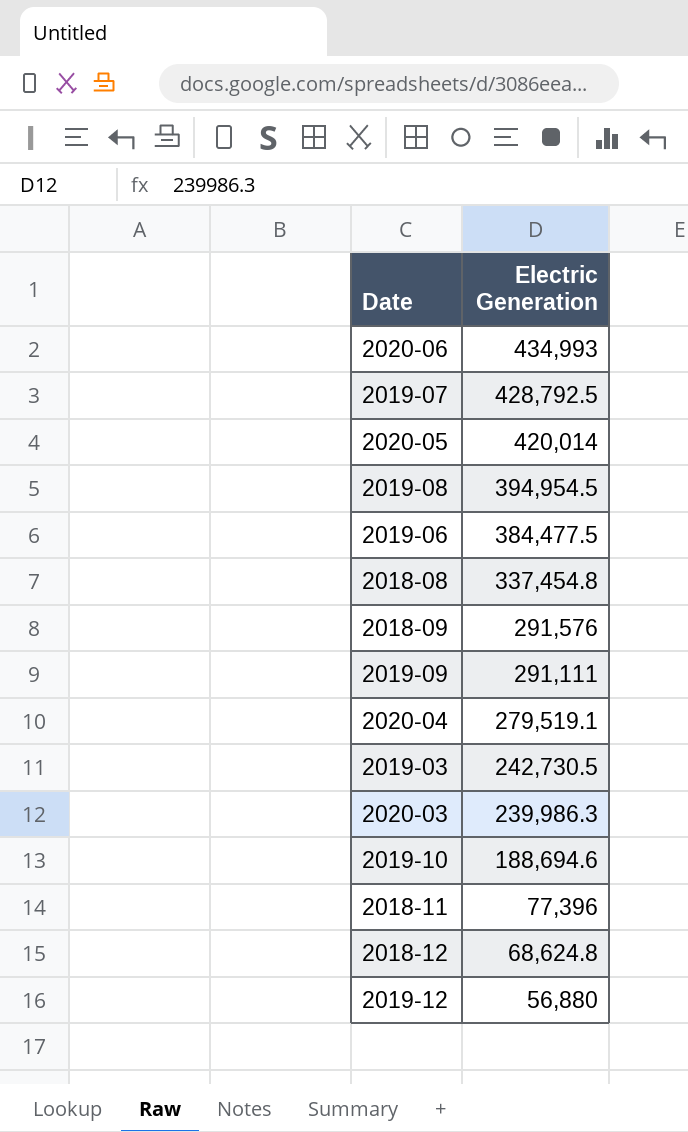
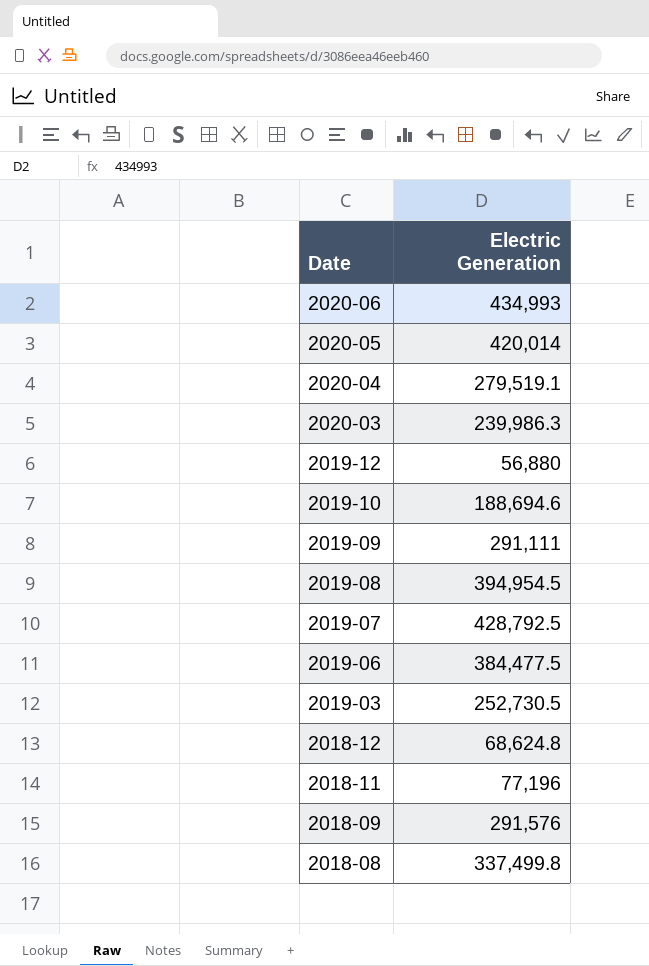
row order: Electric Generation descending -> Date descending
2019-03 | Electric Generation: 242,730.5 -> 252,730.5
2018-11 | Electric Generation: 77,396 -> 77,196
2018-08 | Electric Generation: 337,454.8 -> 337,499.8

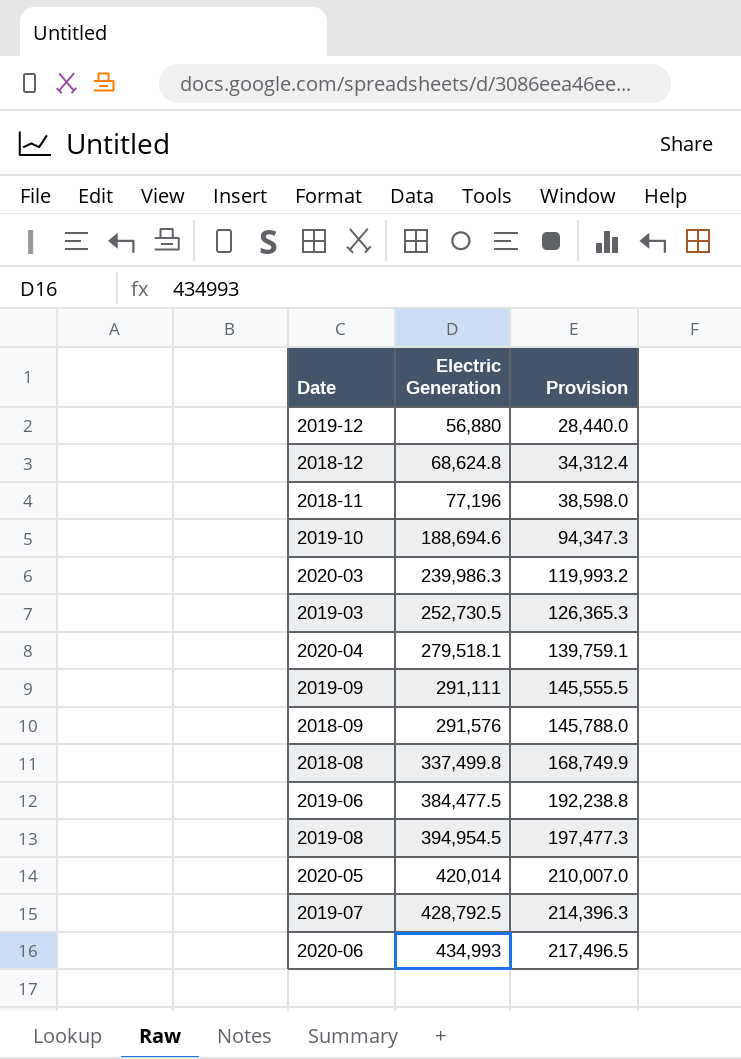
row order: Date descending -> Electric Generation ascending
column Provision | formula: none -> [Electric Generation] * 0.5
2020-04 | Electric Generation: 279,519.1 -> 279,518.1

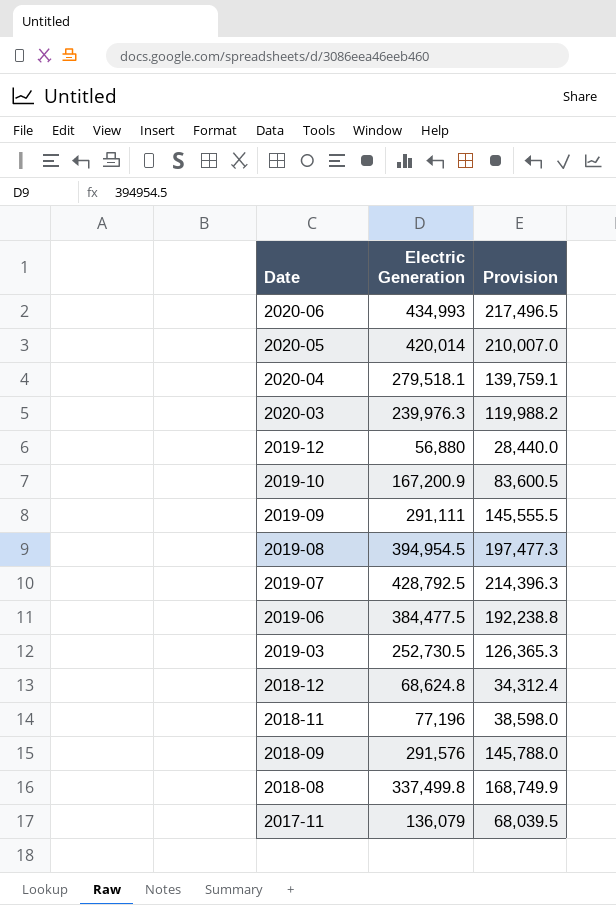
row order: Electric Generation ascending -> Date descending
2020-03 | Electric Generation: 239,986.3 -> 239,976.3
2020-03 | Provision: 119,993.2 -> 119,988.2
2019-10 | Electric Generation: 188,694.6 -> 167,200.9
2019-10 | Provision: 94,347.3 -> 83,600.5
row 2017-11: none -> 136,079 | 68,039.5

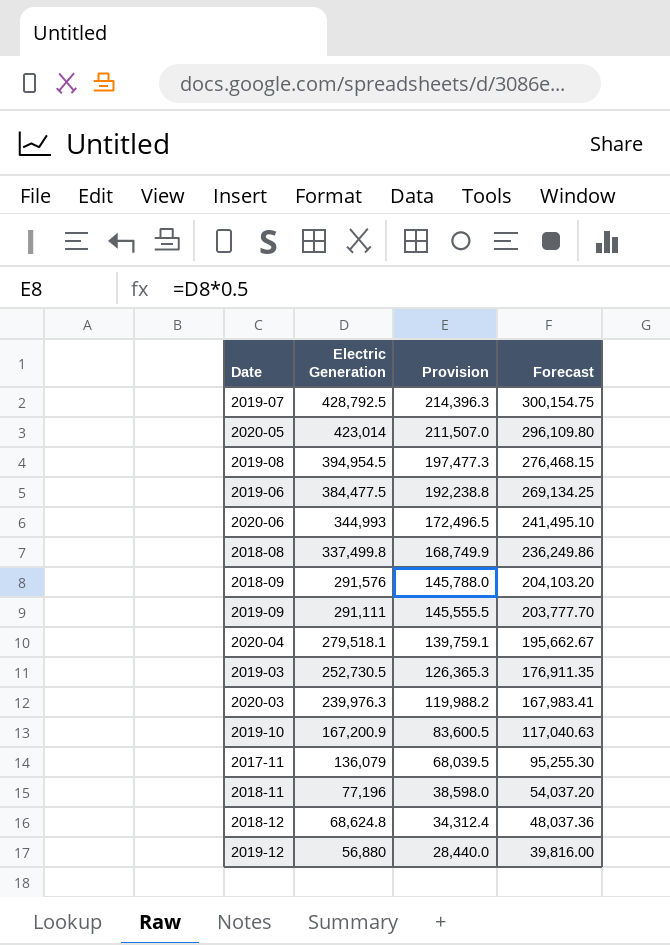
row order: Date descending -> Electric Generation descending
column Forecast | formula: none -> [Electric Generation] * 0.7
2020-05 | Electric Generation: 420,014 -> 423,014
2020-05 | Provision: 210,007.0 -> 211,507.0
2020-06 | Electric Generation: 434,993 -> 344,993
2020-06 | Provision: 217,496.5 -> 172,496.5

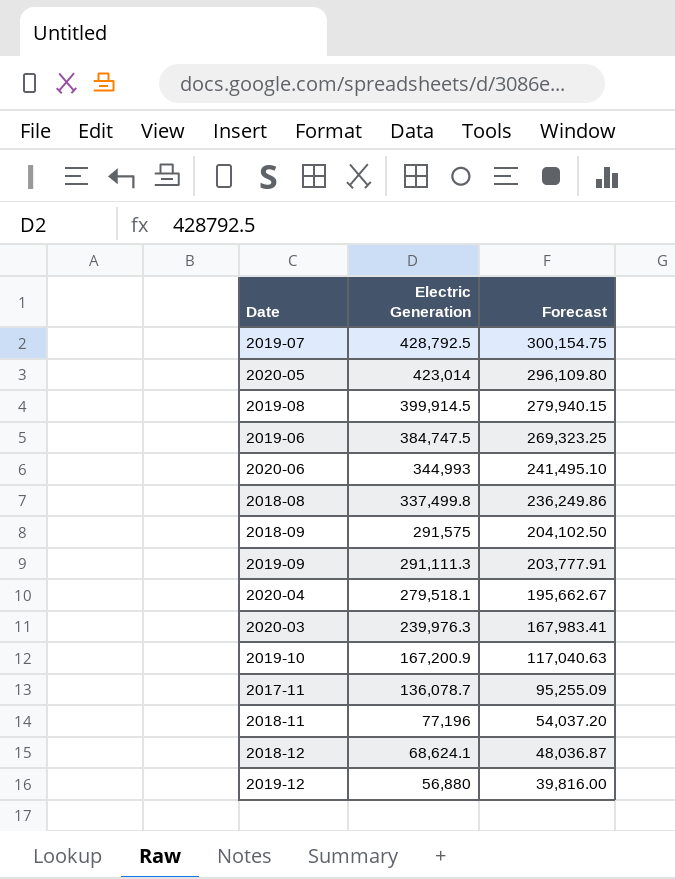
column Provision | formula: [Electric Generation] * 0.5 -> none
row 2019-03: 252,730.5 | 126,365.3 | 176,911.35 -> none
2019-08 | Electric Generation: 394,954.5 -> 399,914.5
2019-08 | Forecast: 276,468.15 -> 279,940.15
2019-06 | Electric Generation: 384,477.5 -> 384,747.5
2019-06 | Forecast: 269,134.25 -> 269,323.25
2018-09 | Electric Generation: 291,576 -> 291,575
2018-09 | Forecast: 204,103.20 -> 204,102.50
2019-09 | Electric Generation: 291,111 -> 291,111.3
2019-09 | Forecast: 203,777.70 -> 203,777.91
2017-11 | Electric Generation: 136,079 -> 136,078.7
2017-11 | Forecast: 95,255.30 -> 95,255.09
2018-12 | Electric Generation: 68,624.8 -> 68,624.1
2018-12 | Forecast: 48,037.36 -> 48,036.87

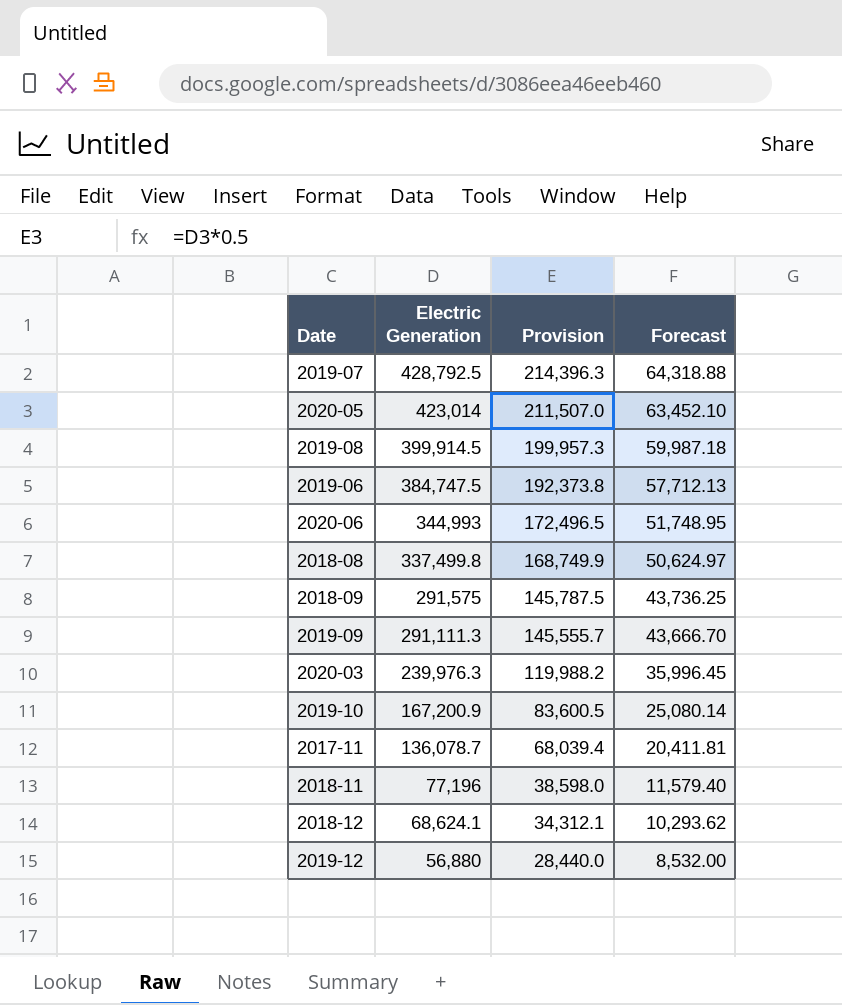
column Provision | formula: none -> [Electric Generation] * 0.5
column Forecast | formula: [Electric Generation] * 0.7 -> [Electric Generation] * 0.15
row 2020-04: 279,518.1 | 195,662.67 -> none

